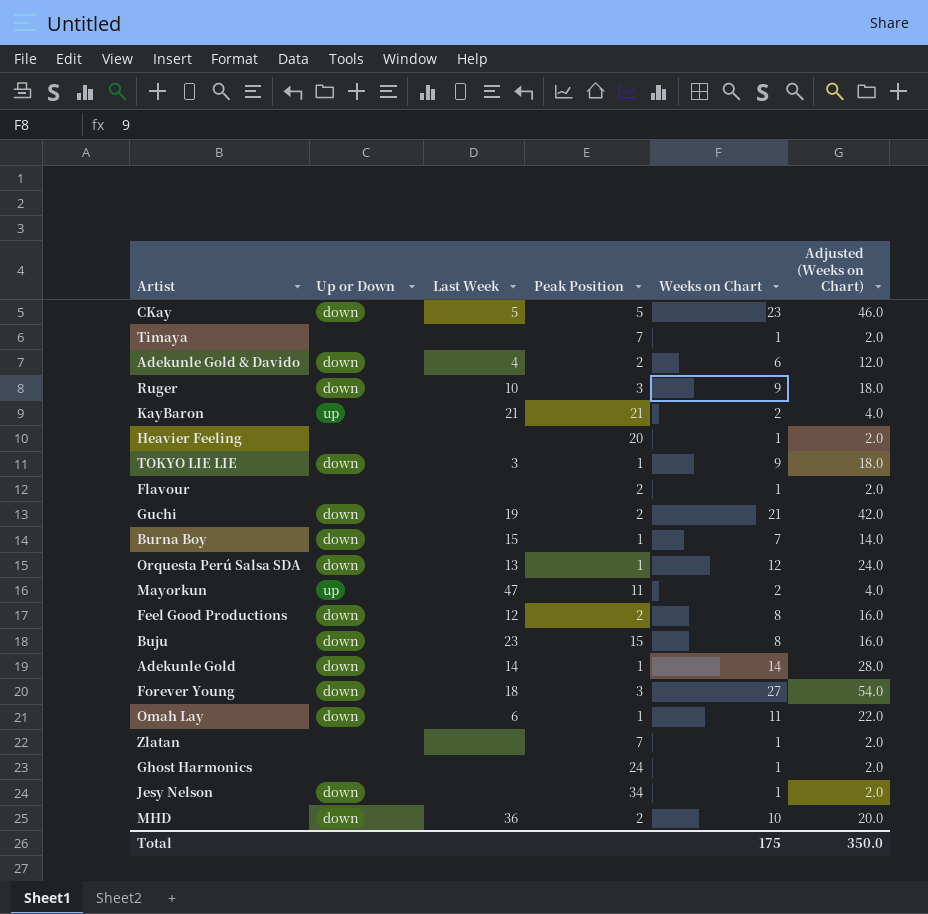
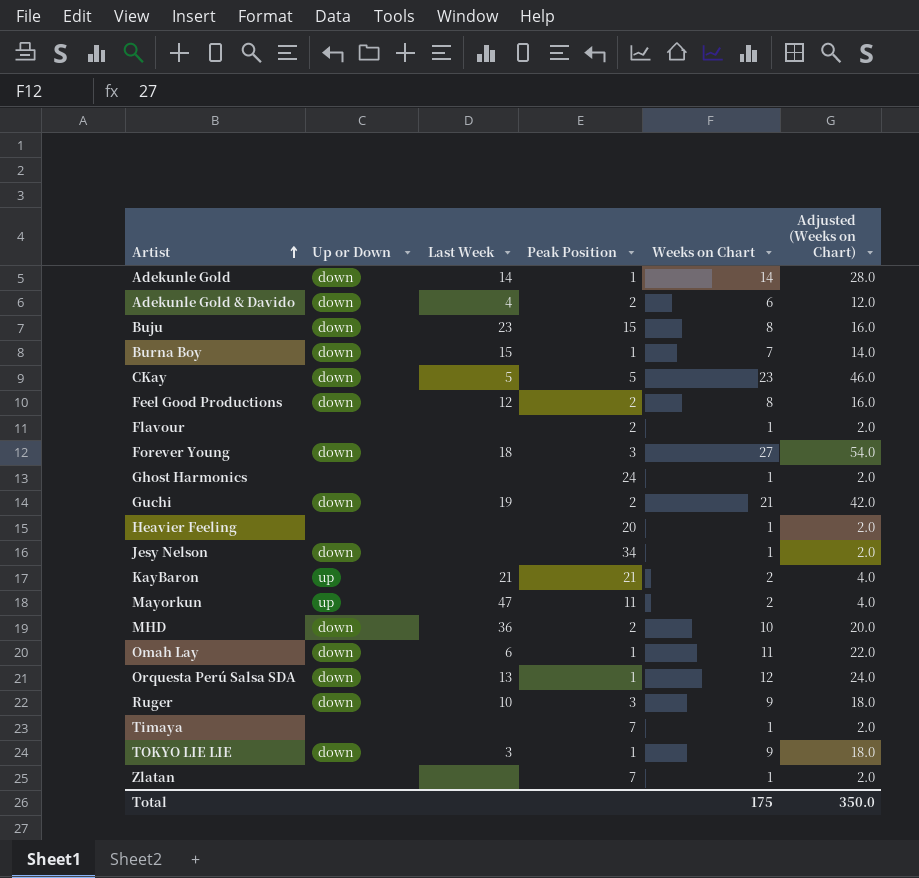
row order: none -> Artist ascending

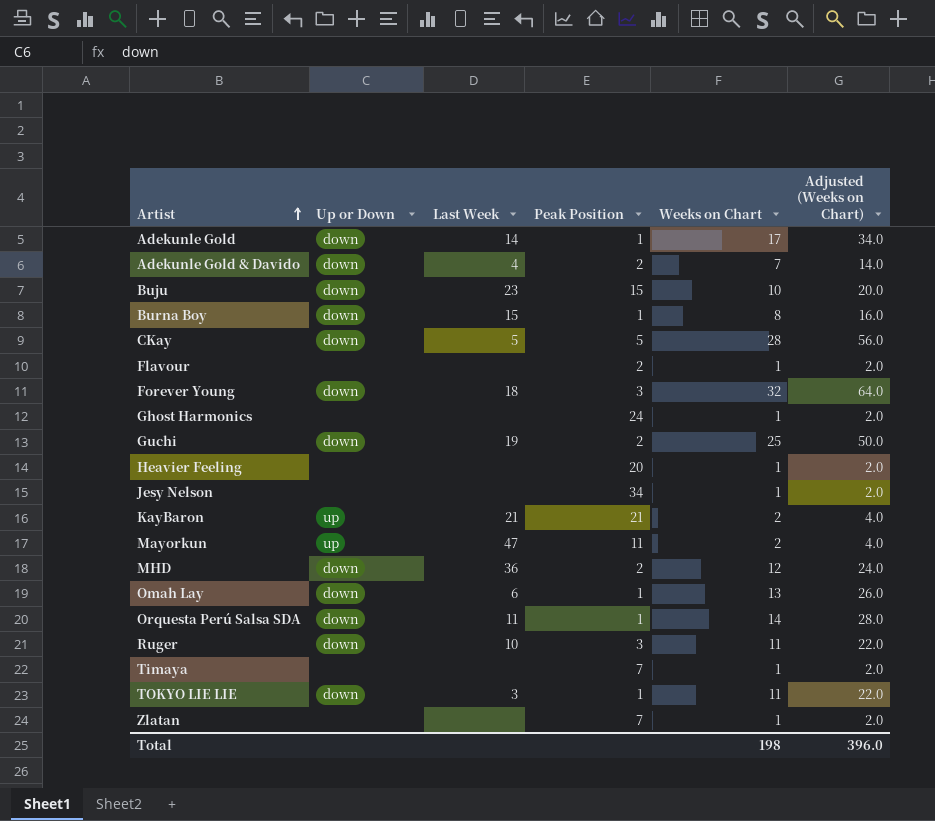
row Feel Good Productions: down | 12 | 2 | 8 | 16.0 -> none
Adekunle Gold | Weeks on Chart: 14 -> 17
Adekunle Gold | Adjusted (Weeks on Chart): 28.0 -> 34.0
Adekunle Gold & Davido | Weeks on Chart: 6 -> 7
Adekunle Gold & Davido | Adjusted (Weeks on Chart): 12.0 -> 14.0
Buju | Weeks on Chart: 8 -> 10
Buju | Adjusted (Weeks on Chart): 16.0 -> 20.0
Burna Boy | Weeks on Chart: 7 -> 8
Burna Boy | Adjusted (Weeks on Chart): 14.0 -> 16.0
CKay | Weeks on Chart: 23 -> 28
CKay | Adjusted (Weeks on Chart): 46.0 -> 56.0
Forever Young | Weeks on Chart: 27 -> 32
Forever Young | Adjusted (Weeks on Chart): 54.0 -> 64.0
Guchi | Weeks on Chart: 21 -> 25
Guchi | Adjusted (Weeks on Chart): 42.0 -> 50.0
Jesy Nelson | Up or Down: down -> none
MHD | Weeks on Chart: 10 -> 12
MHD | Adjusted (Weeks on Chart): 20.0 -> 24.0
Omah Lay | Weeks on Chart: 11 -> 13
Omah Lay | Adjusted (Weeks on Chart): 22.0 -> 26.0
Orquesta Perú Salsa SDA | Last Week: 13 -> 11
Orquesta Perú Salsa SDA | Weeks on Chart: 12 -> 14
Orquesta Perú Salsa SDA | Adjusted (Weeks on Chart): 24.0 -> 28.0
Ruger | Weeks on Chart: 9 -> 11
Ruger | Adjusted (Weeks on Chart): 18.0 -> 22.0
TOKYO LIE LIE | Weeks on Chart: 9 -> 11
TOKYO LIE LIE | Adjusted (Weeks on Chart): 18.0 -> 22.0
Total | Weeks on Chart: 175 -> 198
Total | Adjusted (Weeks on Chart): 350.0 -> 396.0

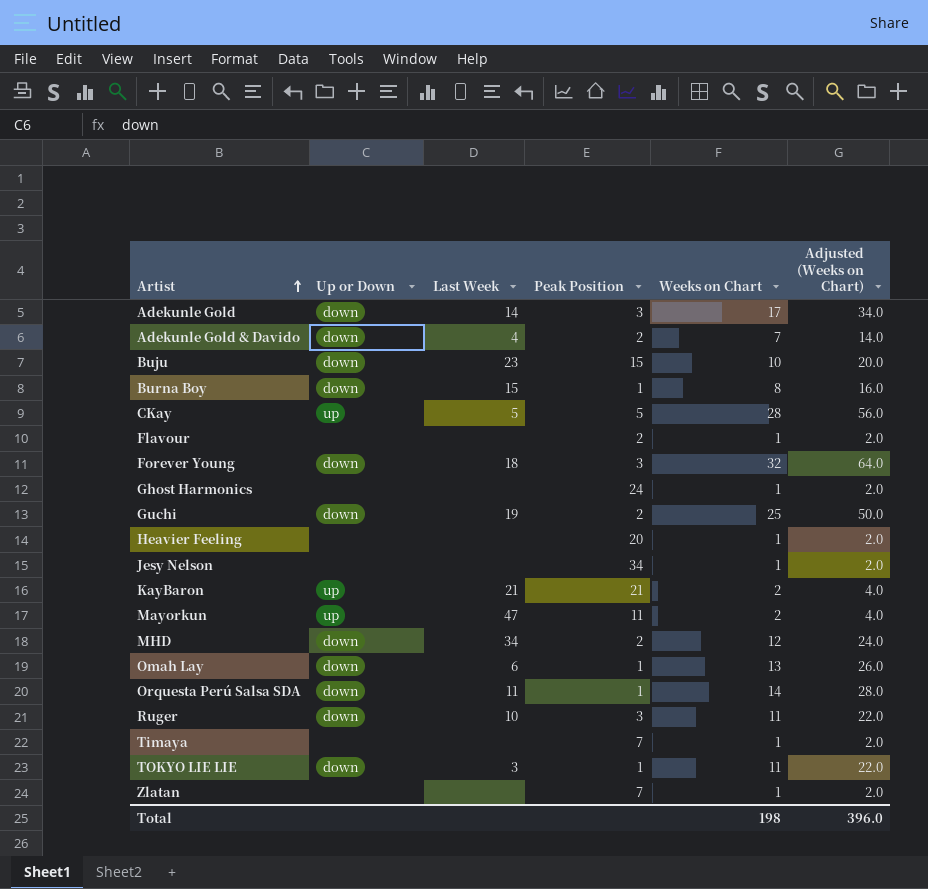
Adekunle Gold | Peak Position: 1 -> 3
CKay | Up or Down: down -> up
MHD | Last Week: 36 -> 34

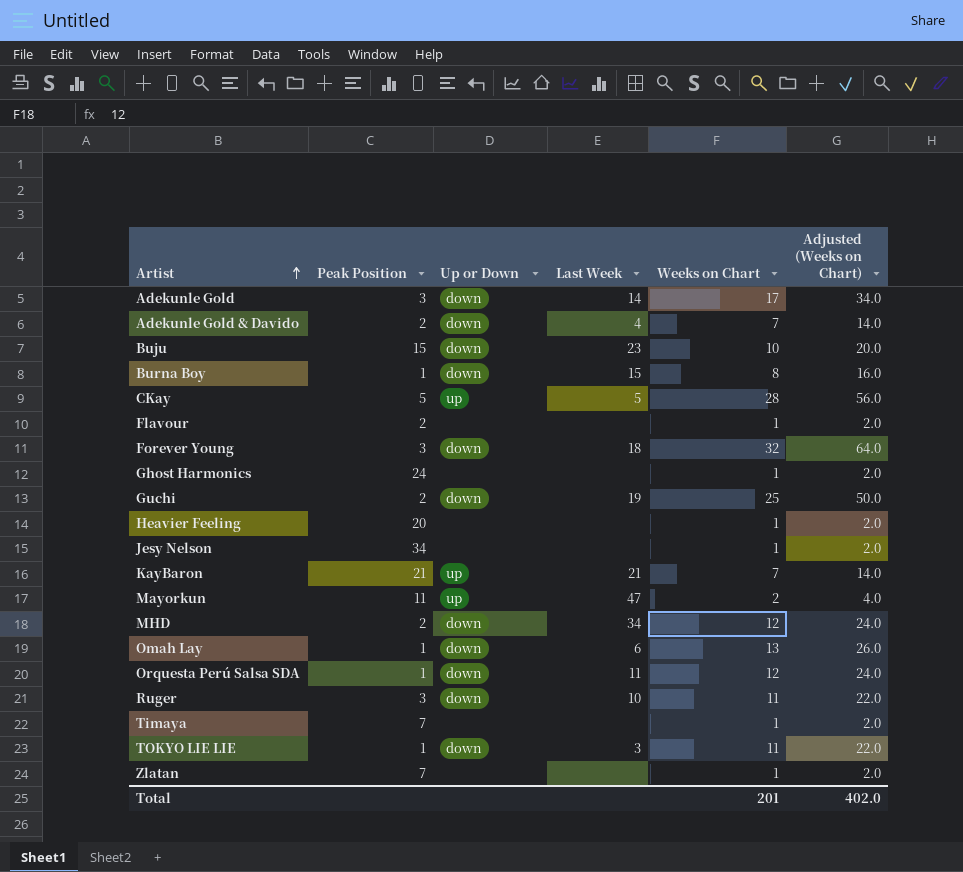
column Peak Position | position: 4 -> 2
KayBaron | Weeks on Chart: 2 -> 7
KayBaron | Adjusted (Weeks on Chart): 4.0 -> 14.0
Orquesta Perú Salsa SDA | Weeks on Chart: 14 -> 12
Orquesta Perú Salsa SDA | Adjusted (Weeks on Chart): 28.0 -> 24.0
Total | Weeks on Chart: 198 -> 201
Total | Adjusted (Weeks on Chart): 396.0 -> 402.0

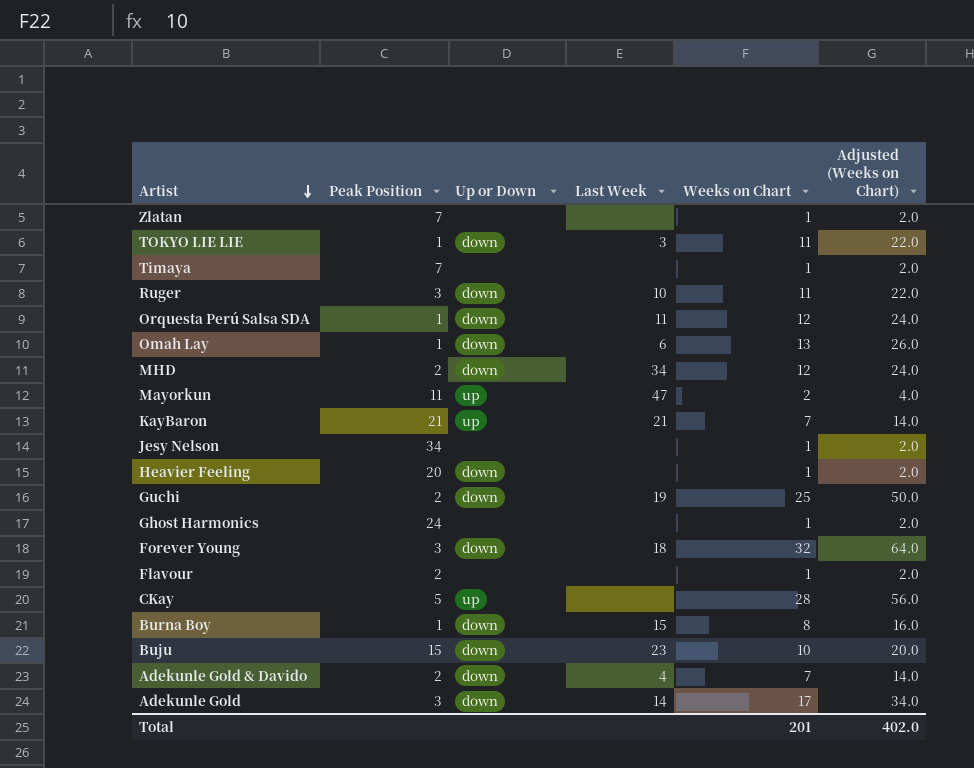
row order: Artist ascending -> Artist descending
Heavier Feeling | Up or Down: none -> down
CKay | Last Week: 5 -> none

